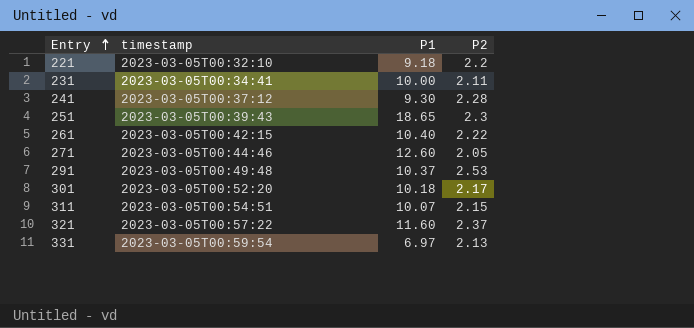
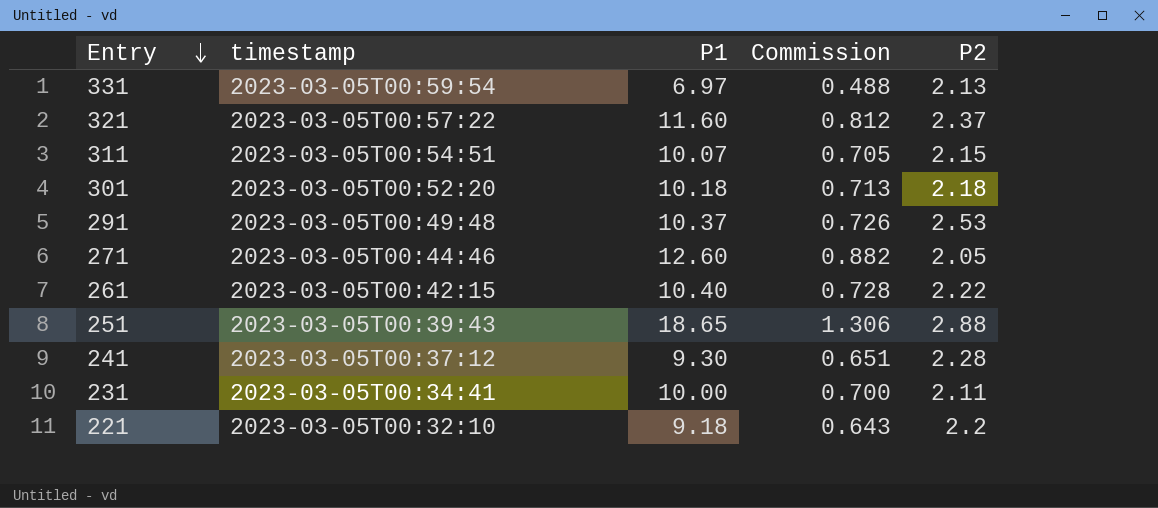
row order: Entry ascending -> Entry descending
column Commission | formula: none -> [P1] * 0.07
301 | P2: 2.17 -> 2.18
251 | P2: 2.3 -> 2.88

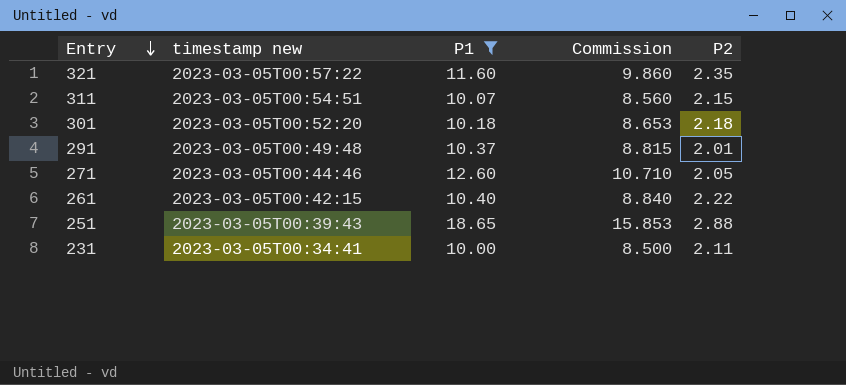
filter: none -> P1 >= 10.00
column name: timestamp -> timestamp new
column Commission | formula: [P1] * 0.07 -> [P1] * 0.85
321 | P2: 2.37 -> 2.35
291 | P2: 2.53 -> 2.01

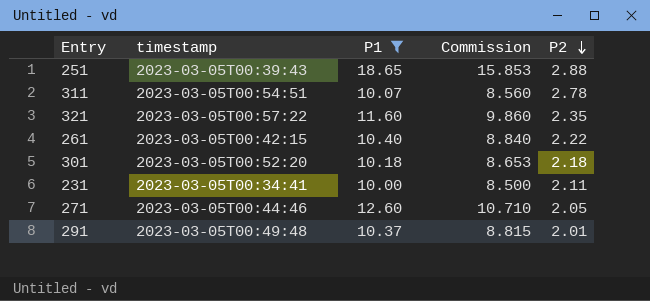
row order: Entry descending -> P2 descending
column name: timestamp new -> timestamp
311 | P2: 2.15 -> 2.78

